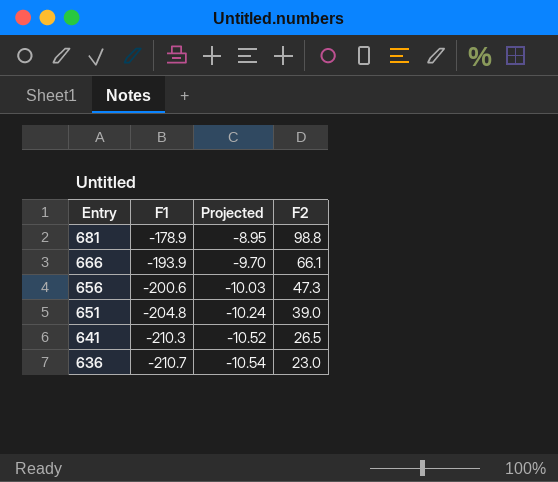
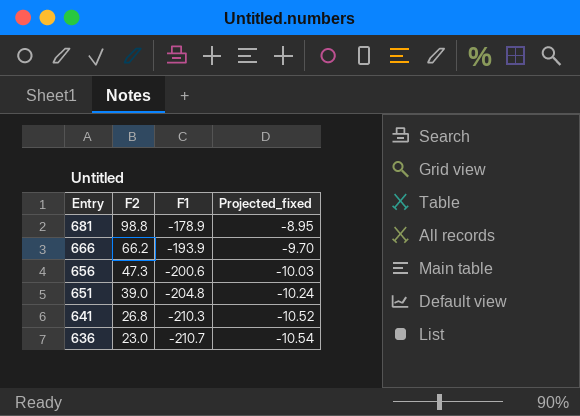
column F2 | position: 4 -> 2
column name: Projected -> Projected_fixed
666 | F2: 66.1 -> 66.2
641 | F2: 26.5 -> 26.8

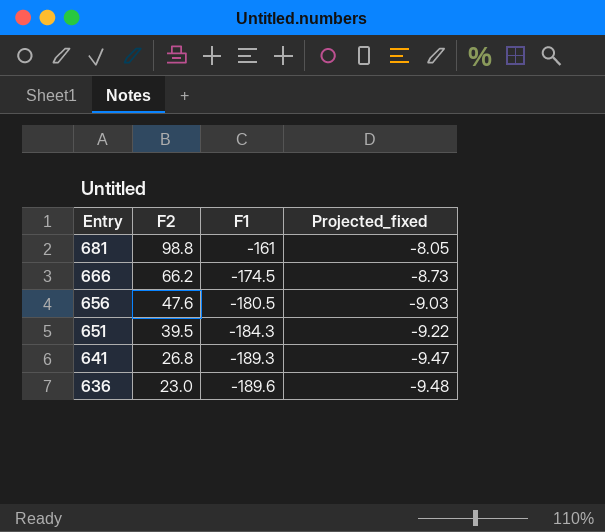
681 | F1: -178.9 -> -161
681 | Projected_fixed: -8.95 -> -8.05
666 | F1: -193.9 -> -174.5
666 | Projected_fixed: -9.70 -> -8.73
656 | F2: 47.3 -> 47.6
656 | F1: -200.6 -> -180.5
656 | Projected_fixed: -10.03 -> -9.03
651 | F2: 39.0 -> 39.5
651 | F1: -204.8 -> -184.3
651 | Projected_fixed: -10.24 -> -9.22
641 | F1: -210.3 -> -189.3
641 | Projected_fixed: -10.52 -> -9.47
636 | F1: -210.7 -> -189.6
636 | Projected_fixed: -10.54 -> -9.48

